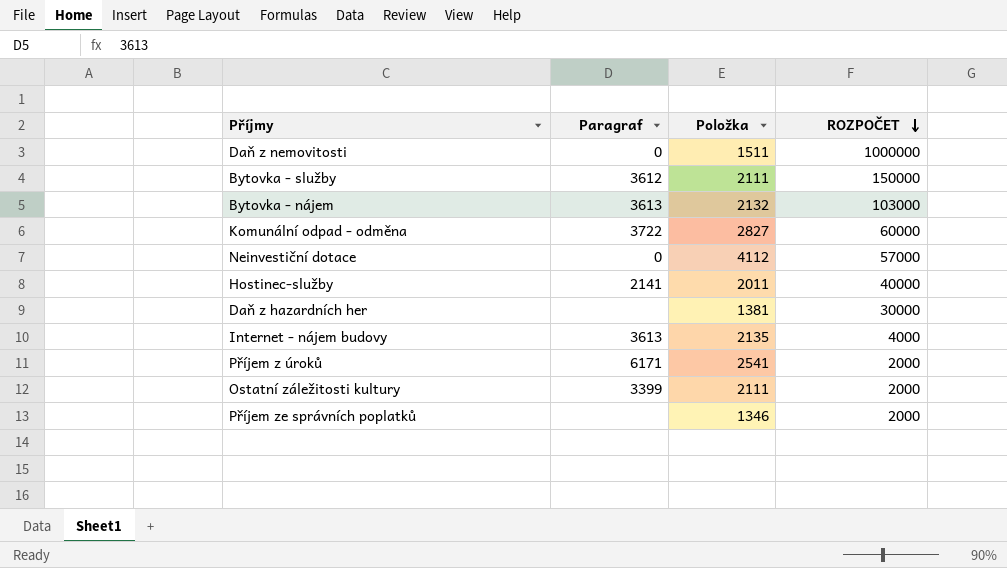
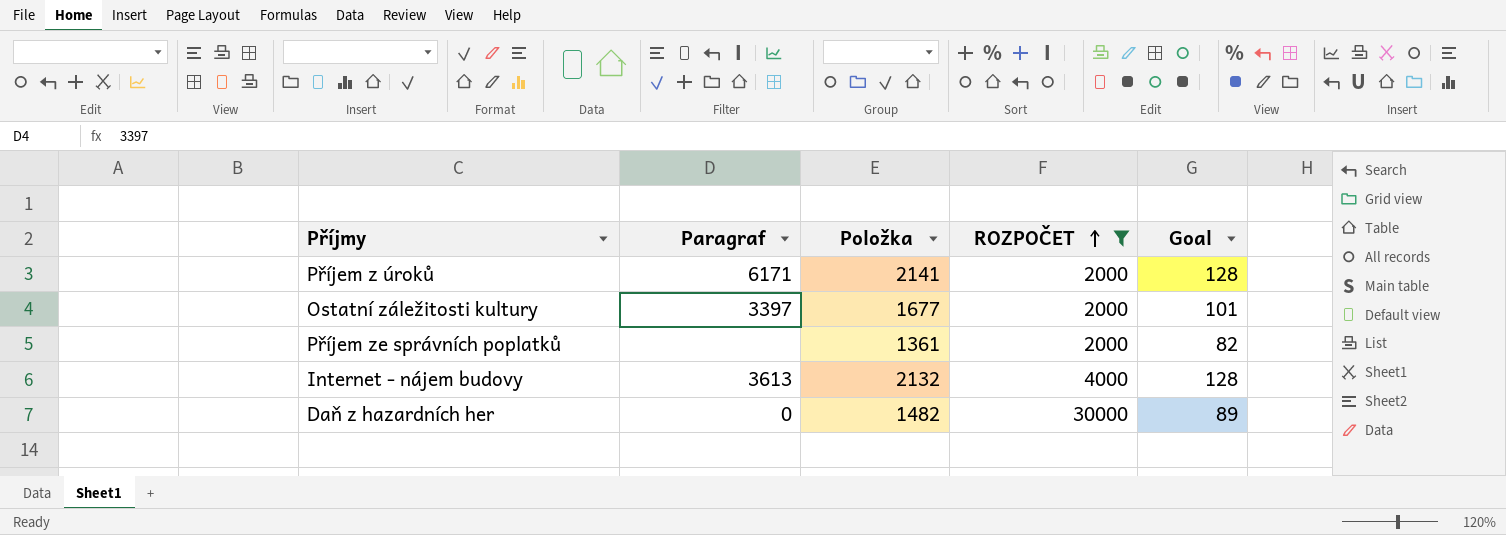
filter: none -> ROZPOČET <= 30000
row order: ROZPOČET descending -> ROZPOČET ascending
column Goal | formula: none -> [Položka] * 0.06
Příjem z úroků | Položka: 2541 -> 2141
Ostatní záležitosti kultury | Paragraf: 3399 -> 3397
Ostatní záležitosti kultury | Položka: 2111 -> 1677
Příjem ze správních poplatků | Položka: 1346 -> 1361
Internet - nájem budovy | Položka: 2135 -> 2132
Daň z hazardních her | Paragraf: none -> 0
Daň z hazardních her | Položka: 1381 -> 1482

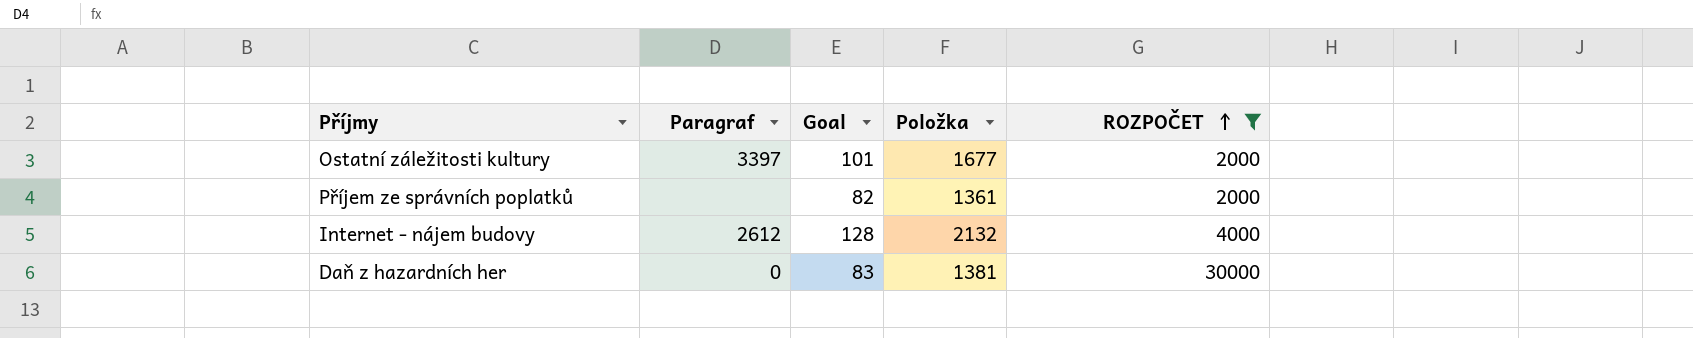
column Goal | position: 5 -> 3
row Příjem z úroků: 6171 | 2141 | 2000 | 128 -> none
Internet - nájem budovy | Paragraf: 3613 -> 2612
Daň z hazardních her | Goal: 89 -> 83
Daň z hazardních her | Položka: 1482 -> 1381

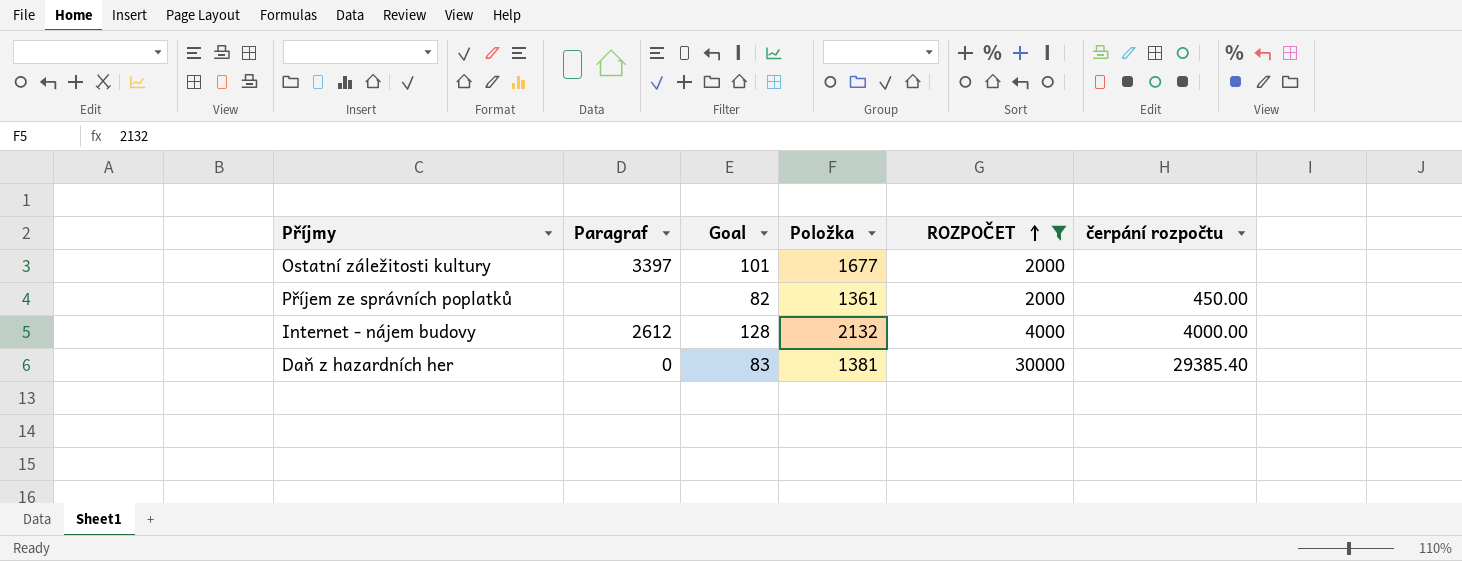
column čerpání rozpočtu | position: none -> 6

